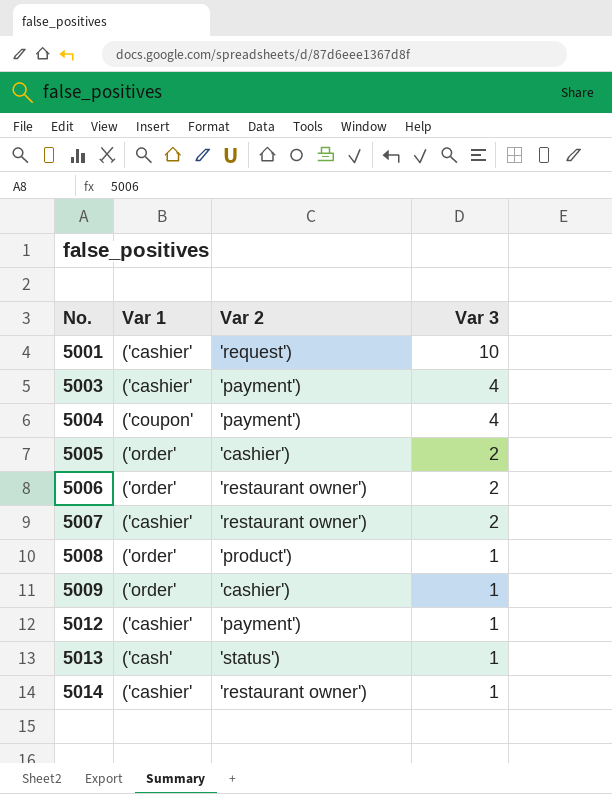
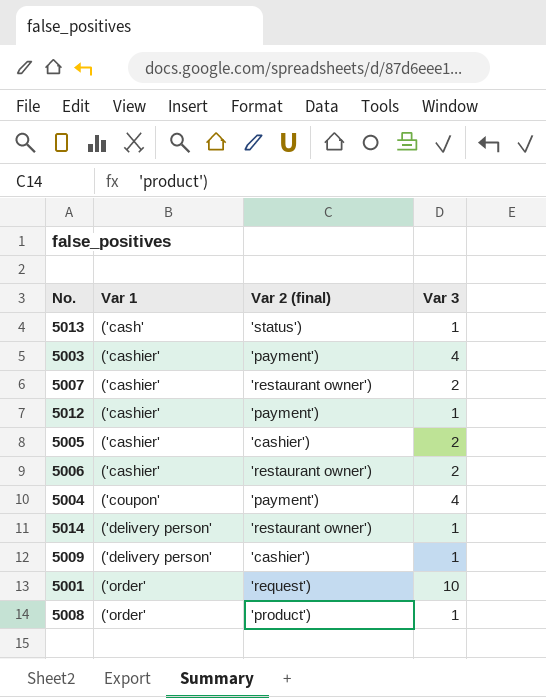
row order: No. ascending -> Var 1 ascending
column name: Var 2 -> Var 2 (final)
5005 | Var 1: ('order' -> ('cashier'
5006 | Var 1: ('order' -> ('cashier'
5014 | Var 1: ('cashier' -> ('delivery person'
5009 | Var 1: ('order' -> ('delivery person'
5001 | Var 1: ('cashier' -> ('order'

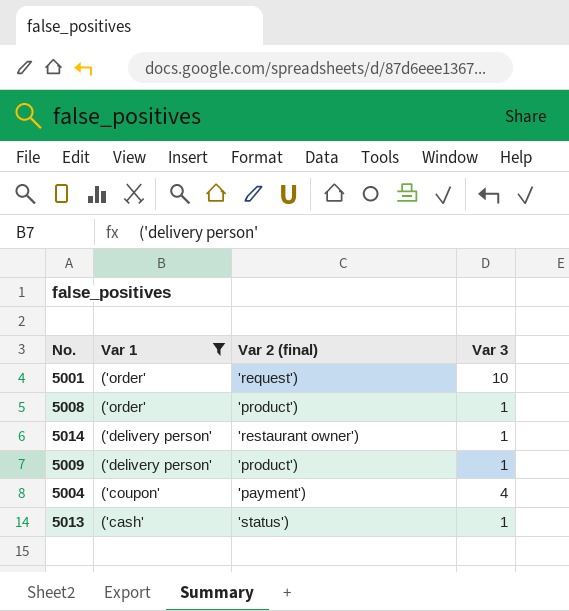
filter: none -> Var 1 != ('cashier'
row order: Var 1 ascending -> Var 1 descending
5009 | Var 2 (final): 'cashier') -> 'product')

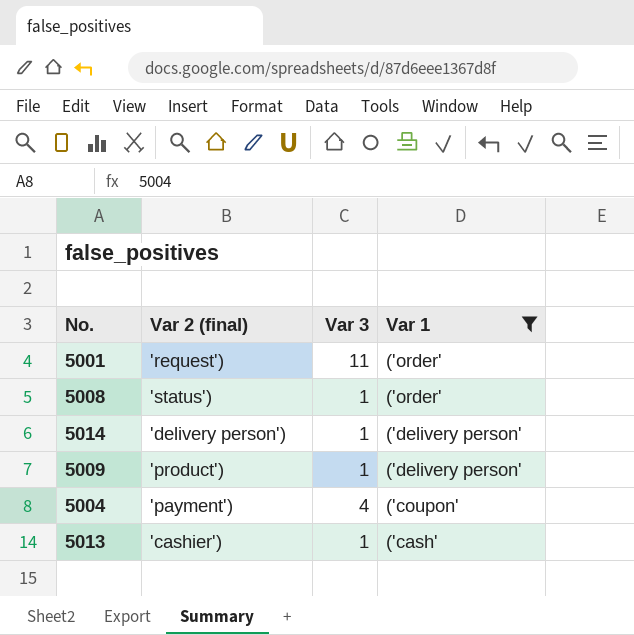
column Var 1 | position: 2 -> 4
5001 | Var 3: 10 -> 11
5008 | Var 2 (final): 'product') -> 'status')
5014 | Var 2 (final): 'restaurant owner') -> 'delivery person')
5013 | Var 2 (final): 'status') -> 'cashier')

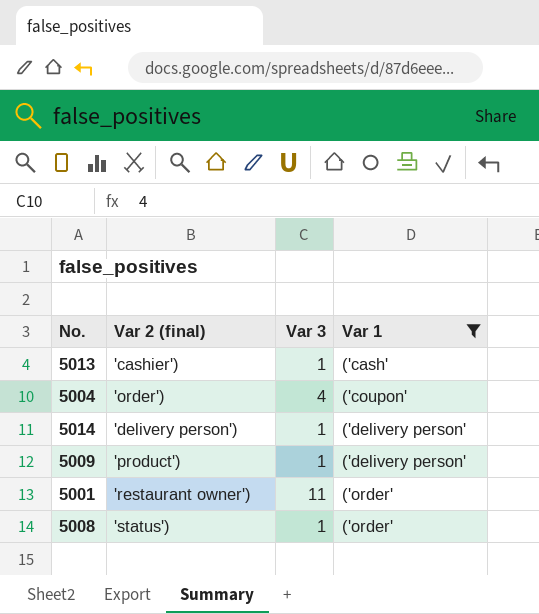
row order: Var 1 descending -> Var 1 ascending
5004 | Var 2 (final): 'payment') -> 'order')
5001 | Var 2 (final): 'request') -> 'restaurant owner')

